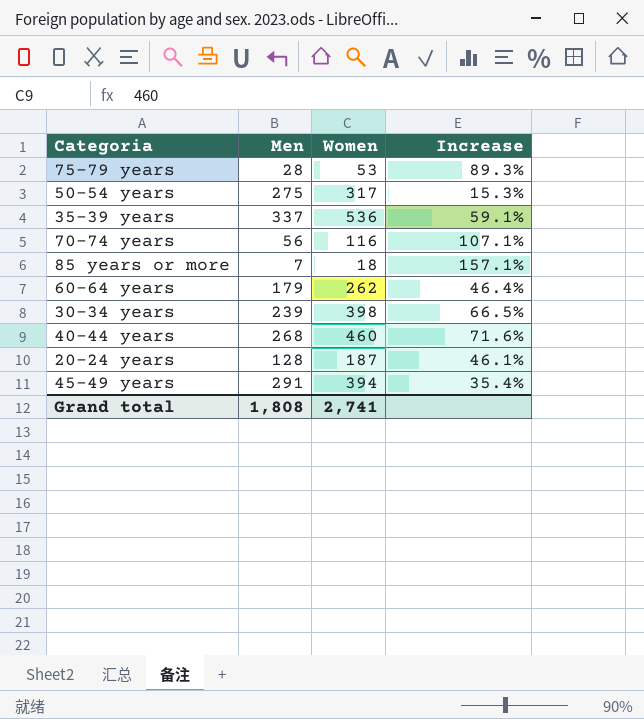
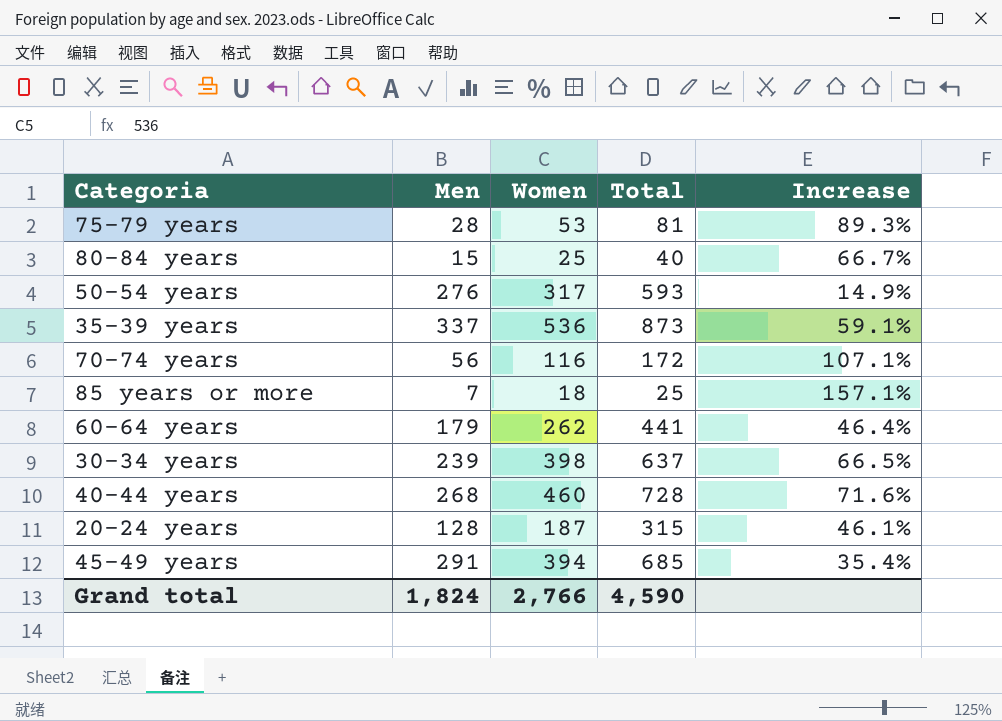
column Total | formula: none -> [Men] + [Women]
row 80-84 years: none -> 15 | 25 | 40 | 66.7%
50-54 years | Men: 275 -> 276
50-54 years | Increase: 15.3% -> 14.9%
Grand total | Men: 1,808 -> 1,824
Grand total | Women: 2,741 -> 2,766

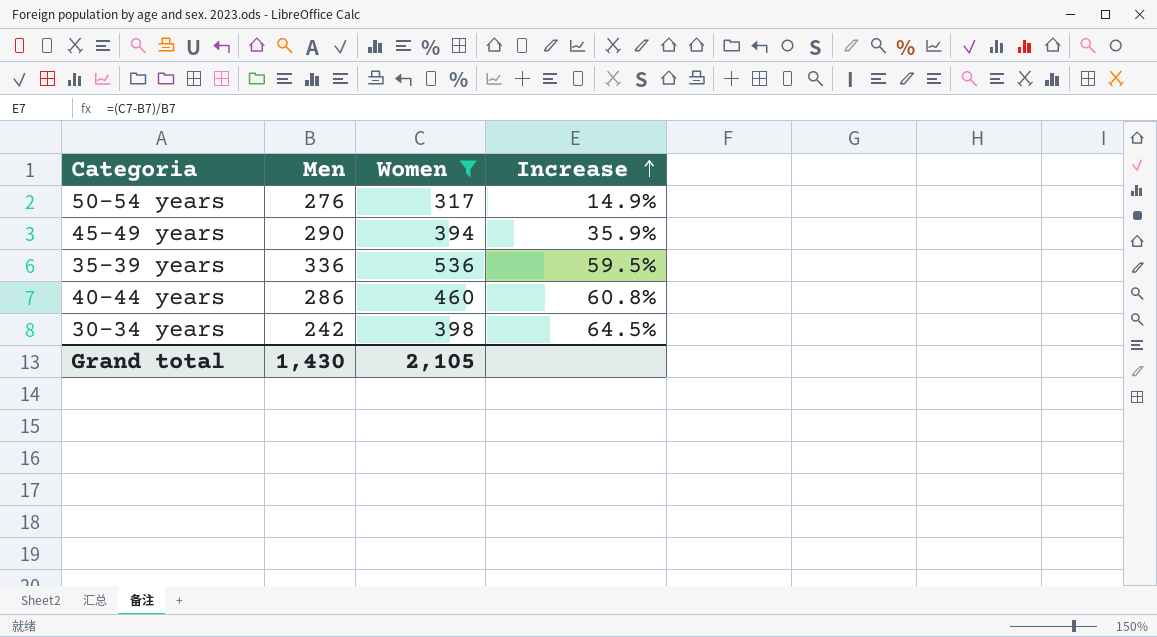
filter: none -> Women >= 317
row order: none -> Increase ascending
column Total | formula: [Men] + [Women] -> none
45-49 years | Men: 291 -> 290
45-49 years | Increase: 35.4% -> 35.9%
35-39 years | Men: 337 -> 336
35-39 years | Increase: 59.1% -> 59.5%
40-44 years | Men: 268 -> 286
40-44 years | Increase: 71.6% -> 60.8%
30-34 years | Men: 239 -> 242
30-34 years | Increase: 66.5% -> 64.5%
Grand total | Men: 1,824 -> 1,430
Grand total | Women: 2,766 -> 2,105

